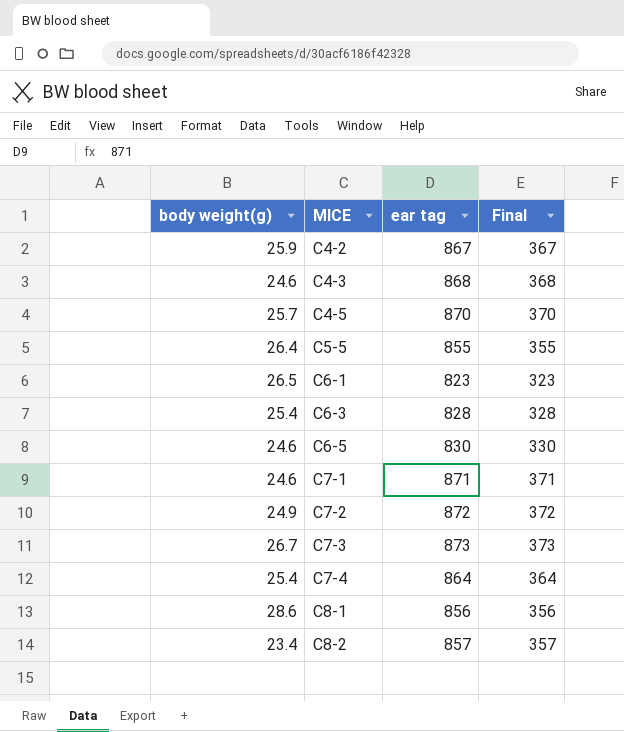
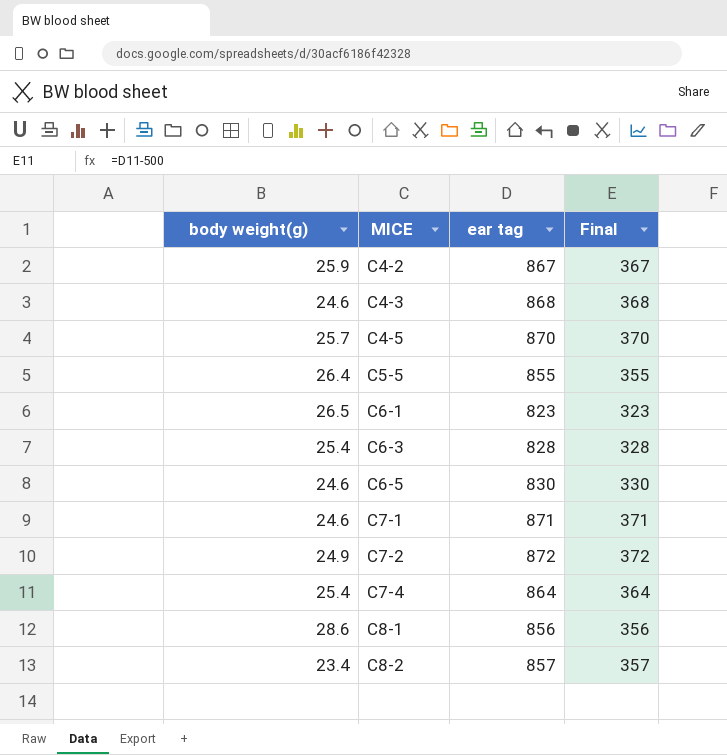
row C7-3: 26.7 | 873 | 373 -> none

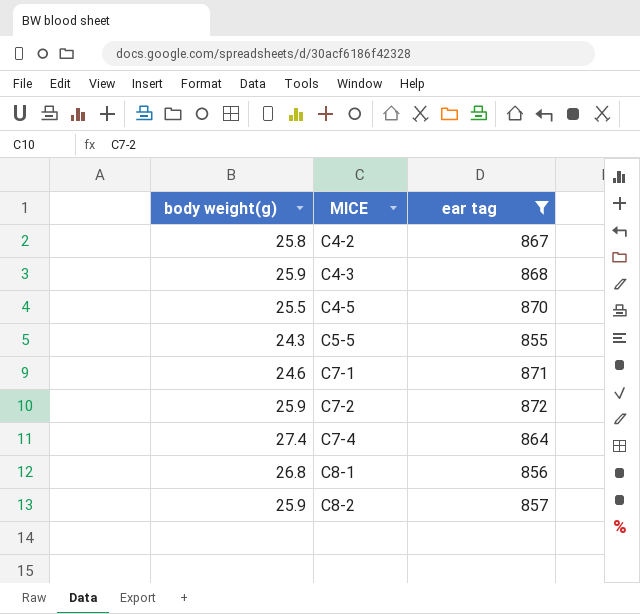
filter: none -> ear tag >= 855
column Final | formula: [ear tag] - 500 -> none
C4-2 | body weight(g): 25.9 -> 25.8
C4-3 | body weight(g): 24.6 -> 25.9
C4-5 | body weight(g): 25.7 -> 25.5
C5-5 | body weight(g): 26.4 -> 24.3
C7-2 | body weight(g): 24.9 -> 25.9
C7-4 | body weight(g): 25.4 -> 27.4
C8-1 | body weight(g): 28.6 -> 26.8
C8-2 | body weight(g): 23.4 -> 25.9

